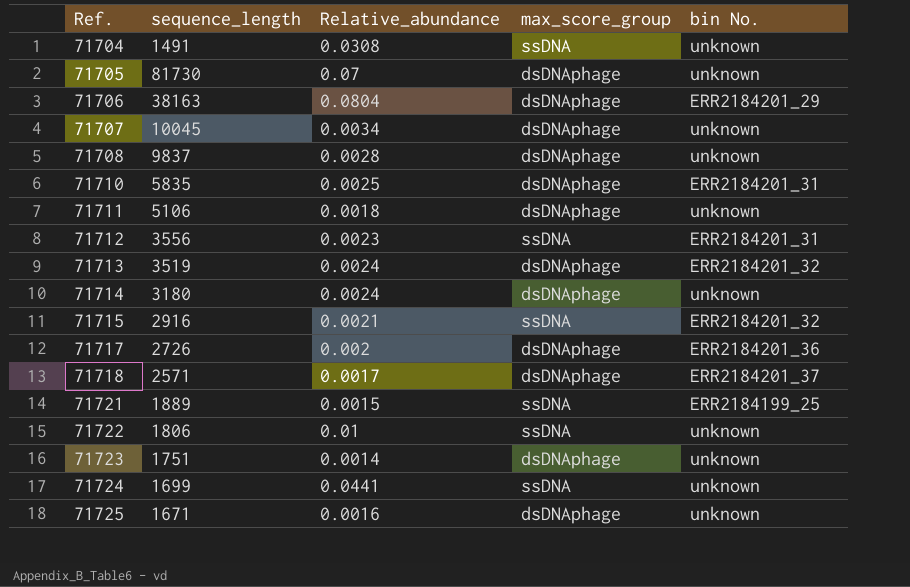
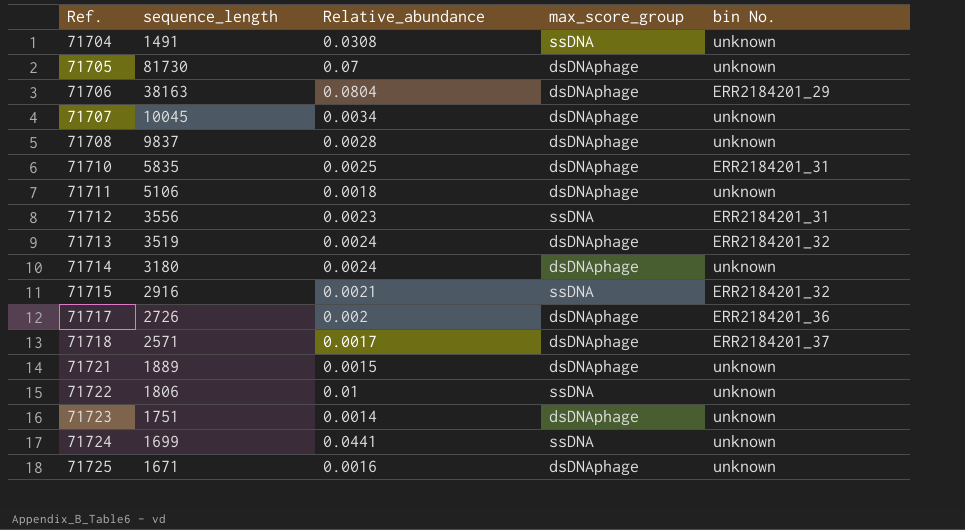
71721 | max_score_group: ssDNA -> dsDNAphage
71721 | bin No.: ERR2184199_25 -> unknown

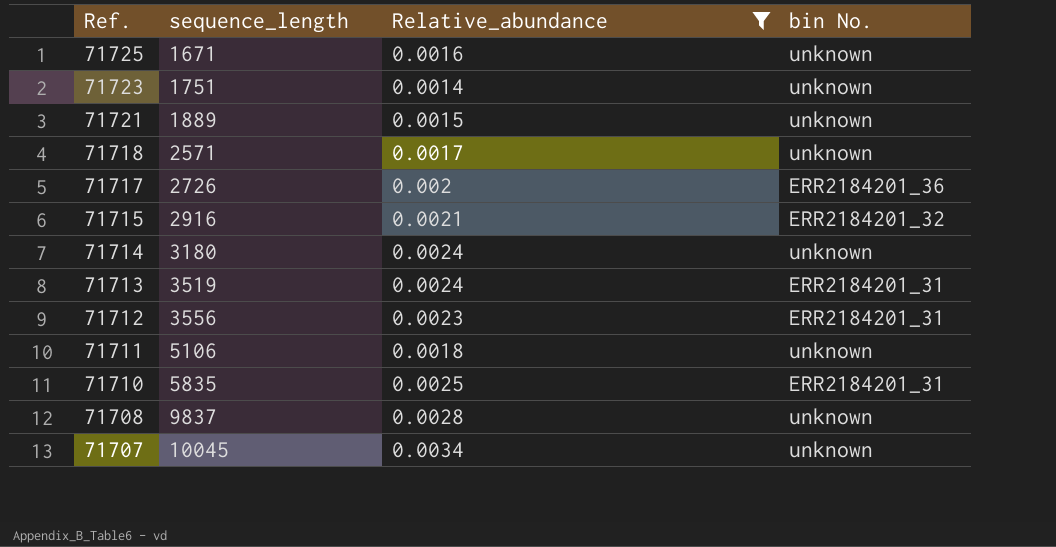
filter: none -> Relative_abundance <= 0.0034
row order: Ref. ascending -> Ref. descending
column max_score_group | position: 4 -> none
71718 | bin No.: ERR2184201_37 -> unknown
71713 | bin No.: ERR2184201_32 -> ERR2184201_31

